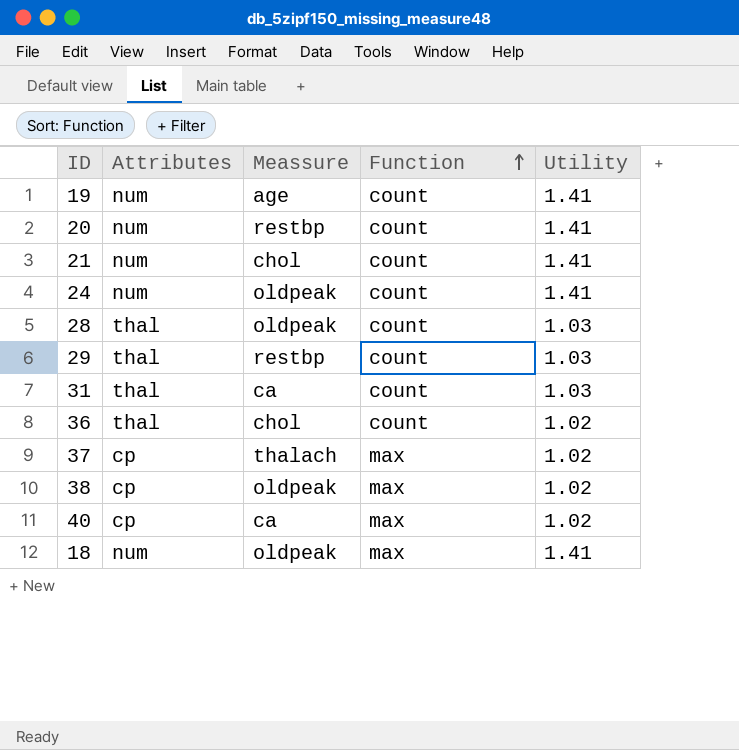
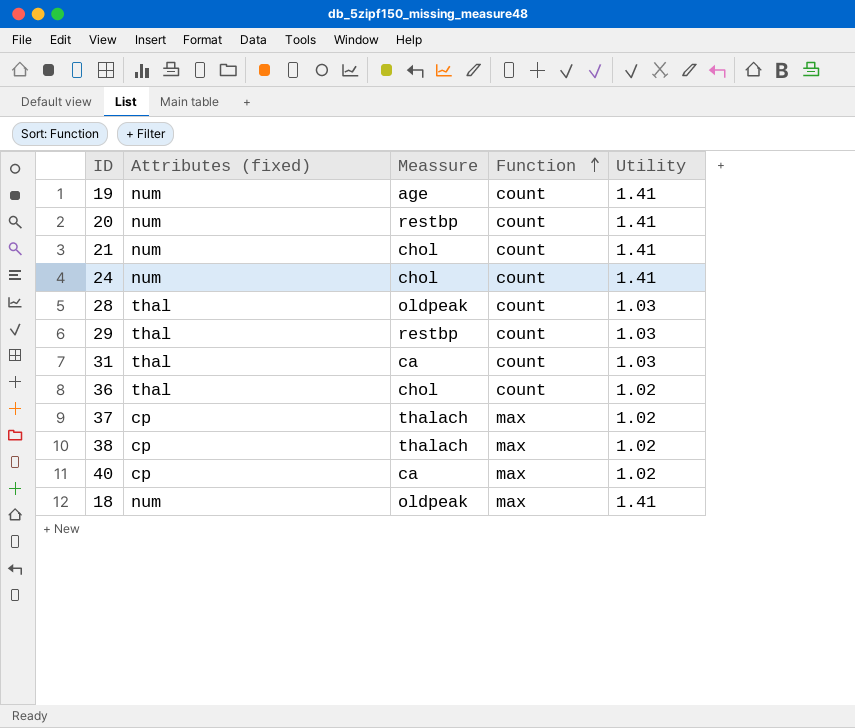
column name: Attributes -> Attributes (fixed)
24 | Meassure: oldpeak -> chol
38 | Meassure: oldpeak -> thalach

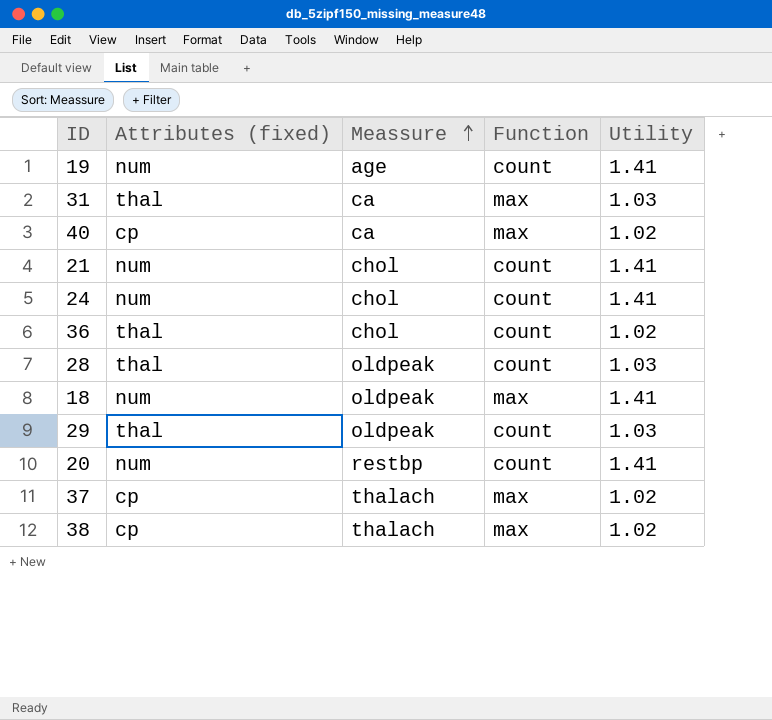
row order: Function ascending -> Meassure ascending
31 | Function: count -> max
29 | Meassure: restbp -> oldpeak

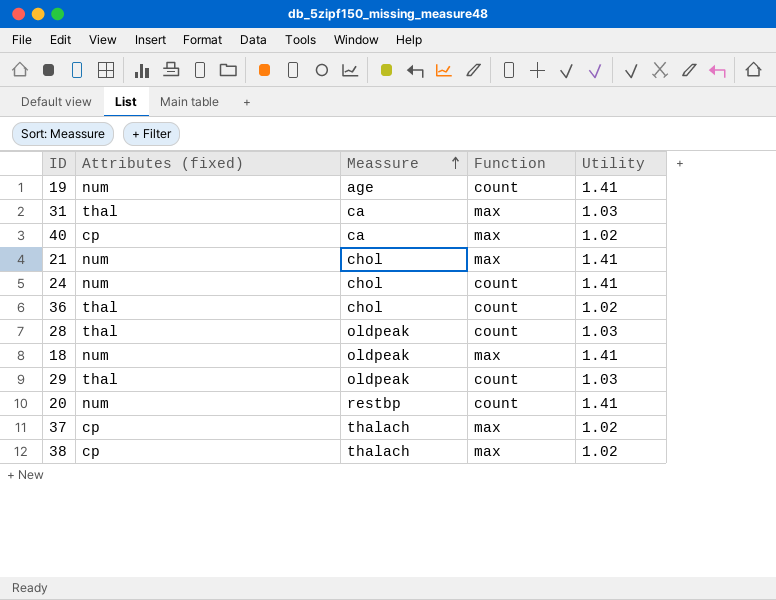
21 | Function: count -> max

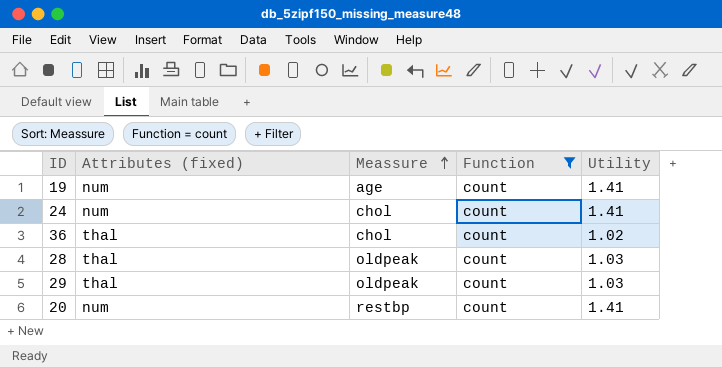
filter: none -> Function = count

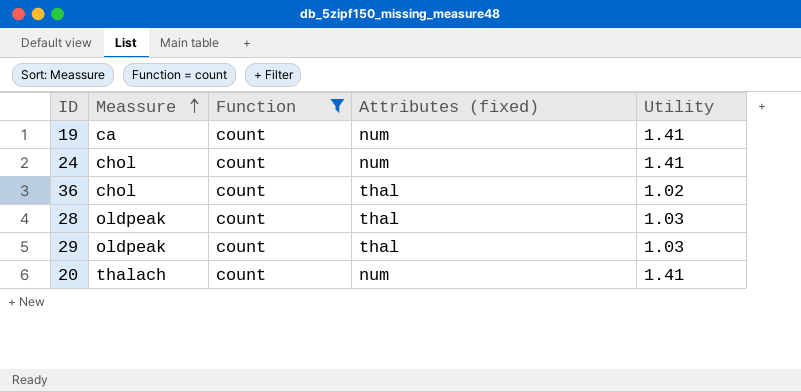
column Attributes (fixed) | position: 2 -> 4
19 | Meassure: age -> ca
20 | Meassure: restbp -> thalach

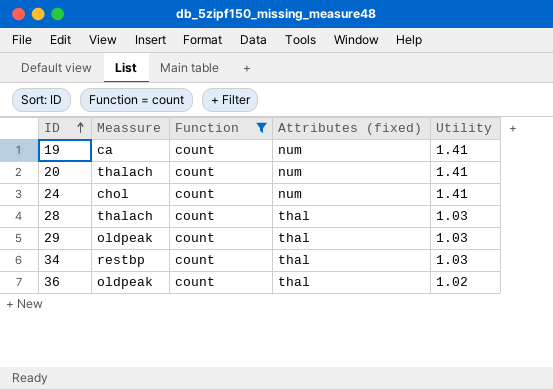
row order: Meassure ascending -> ID ascending
28 | Meassure: oldpeak -> thalach
row 34: none -> restbp | count | thal | 1.03
36 | Meassure: chol -> oldpeak

